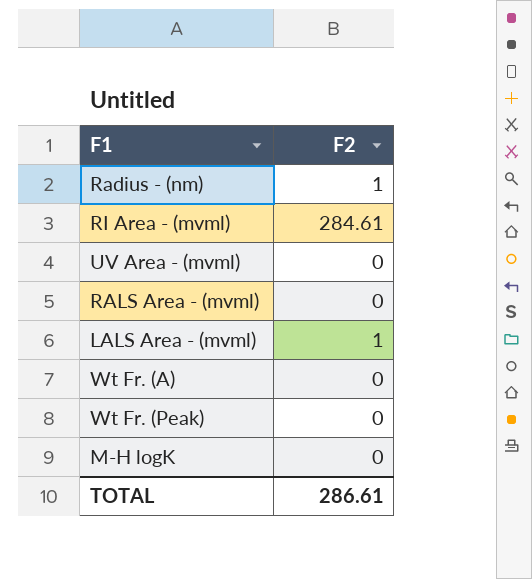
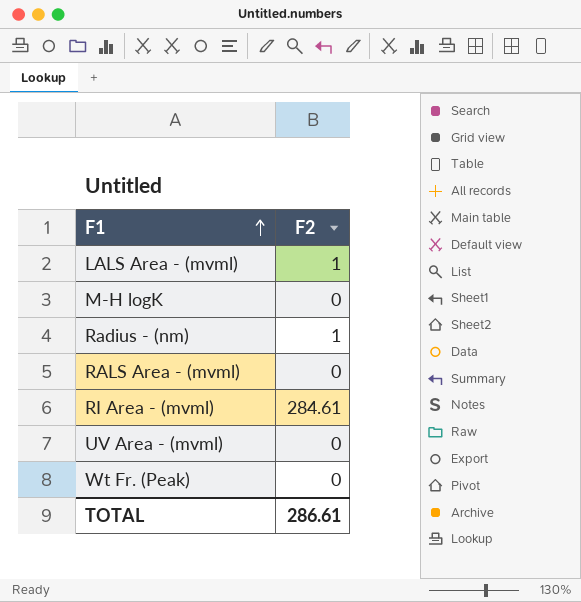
row order: none -> F1 ascending
row Wt Fr. (A): 0 -> none

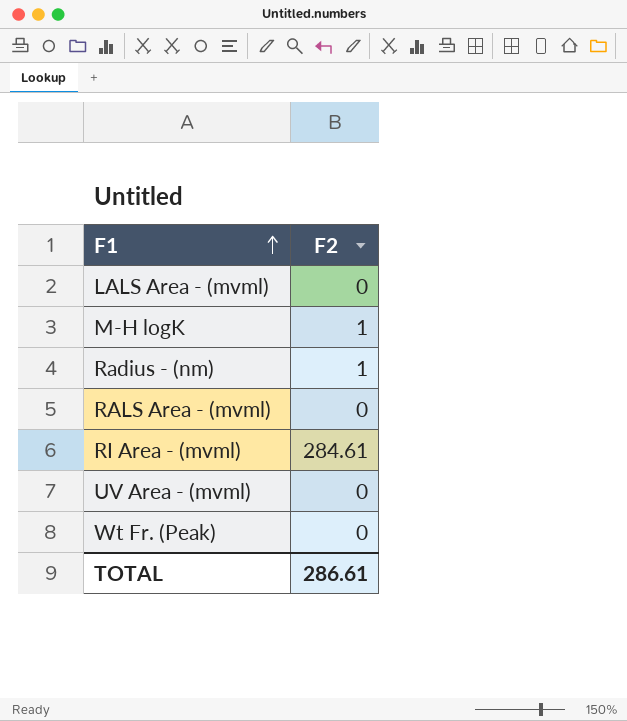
LALS Area - (mvml) | F2: 1 -> 0
M-H logK | F2: 0 -> 1

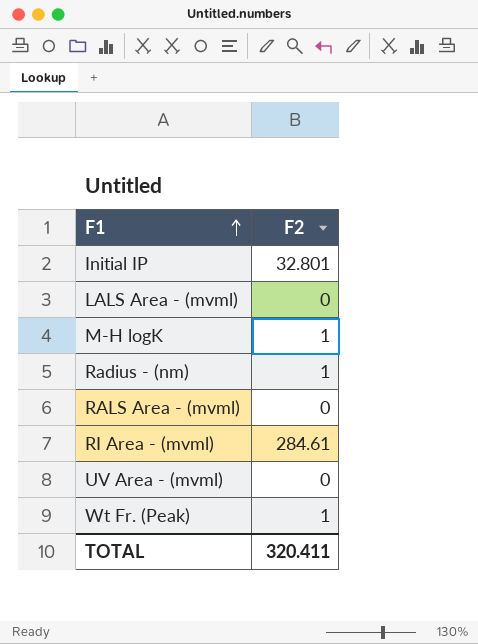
row Initial IP: none -> 32.801
Wt Fr. (Peak) | F2: 0 -> 1
TOTAL | F2: 286.61 -> 320.411

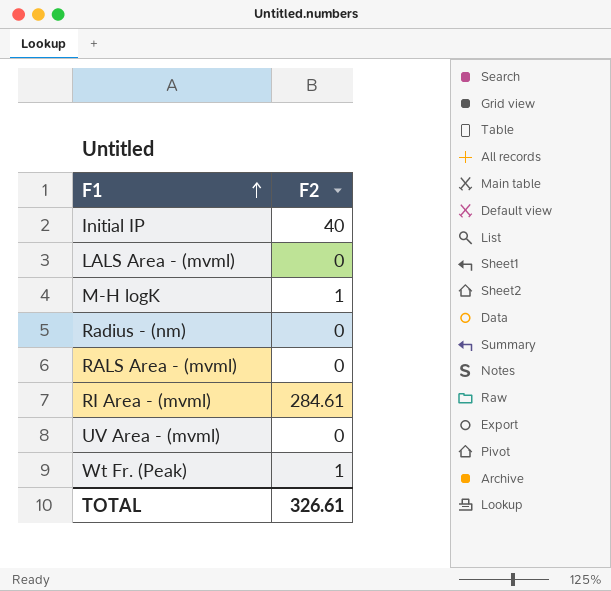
Initial IP | F2: 32.801 -> 40
Radius - (nm) | F2: 1 -> 0
TOTAL | F2: 320.411 -> 326.61

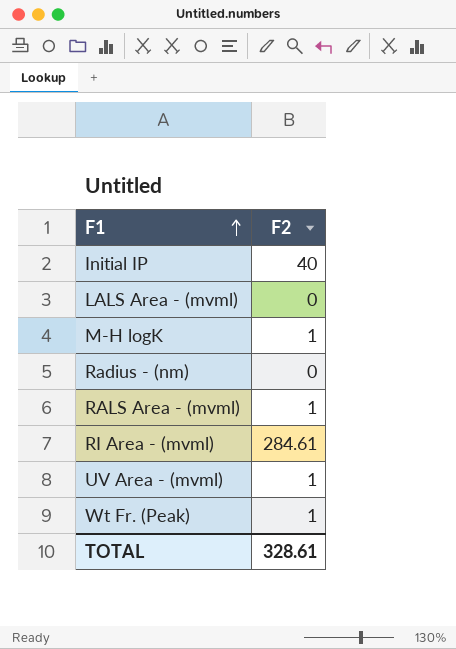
RALS Area - (mvml) | F2: 0 -> 1
UV Area - (mvml) | F2: 0 -> 1
TOTAL | F2: 326.61 -> 328.61

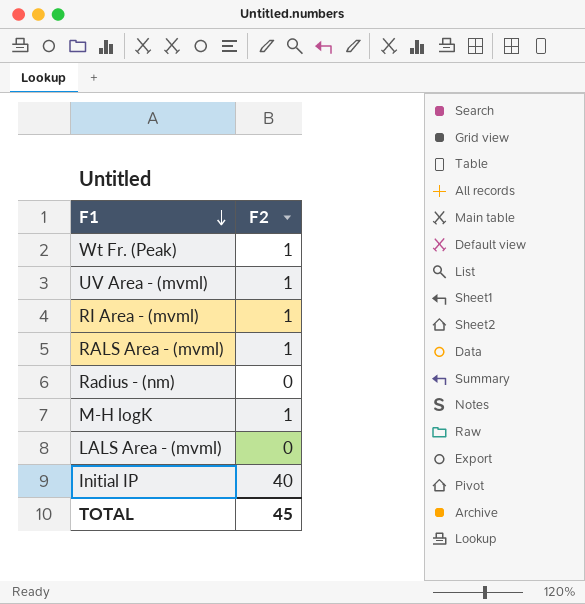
row order: F1 ascending -> F1 descending
RI Area - (mvml) | F2: 284.61 -> 1
TOTAL | F2: 328.61 -> 45

